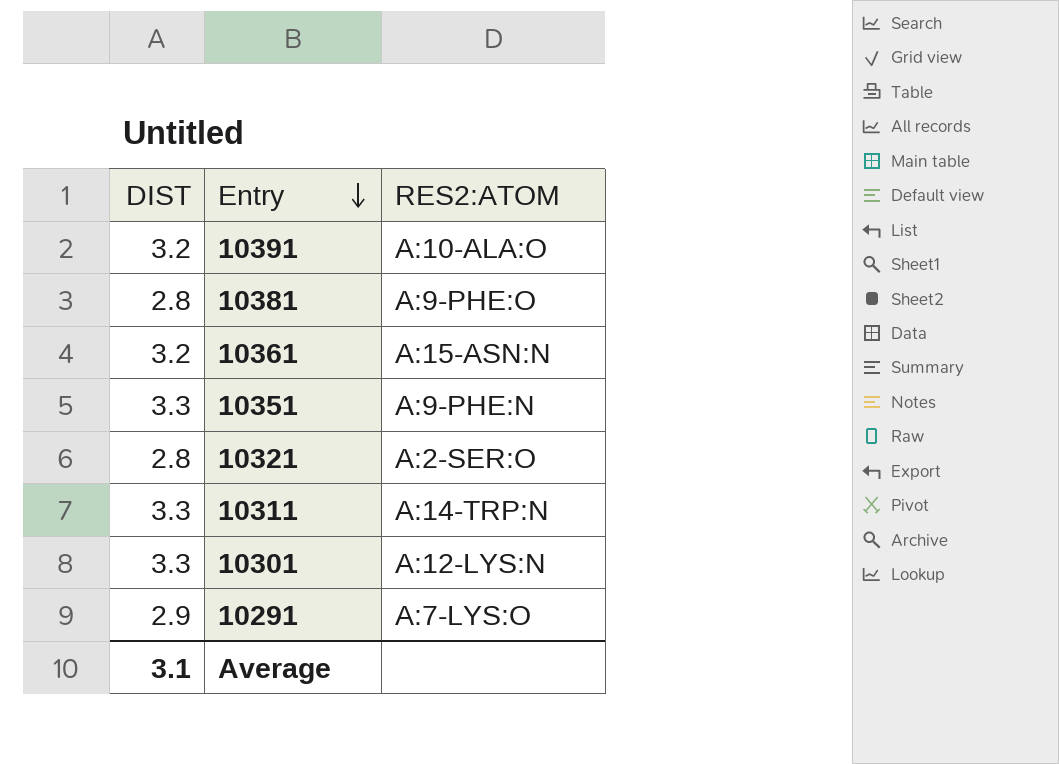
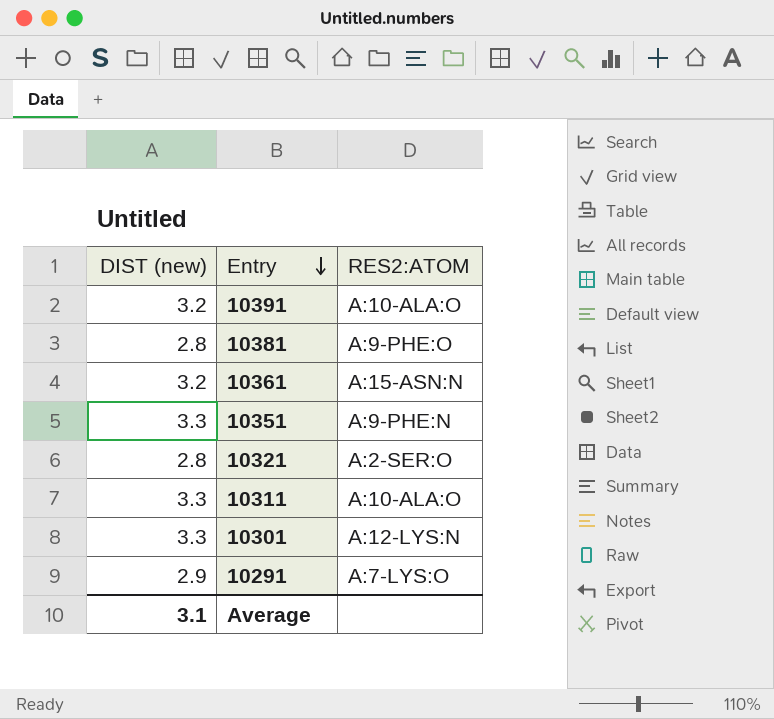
column name: DIST -> DIST (new)
10311 | RES2:ATOM: A:14-TRP:N -> A:10-ALA:O

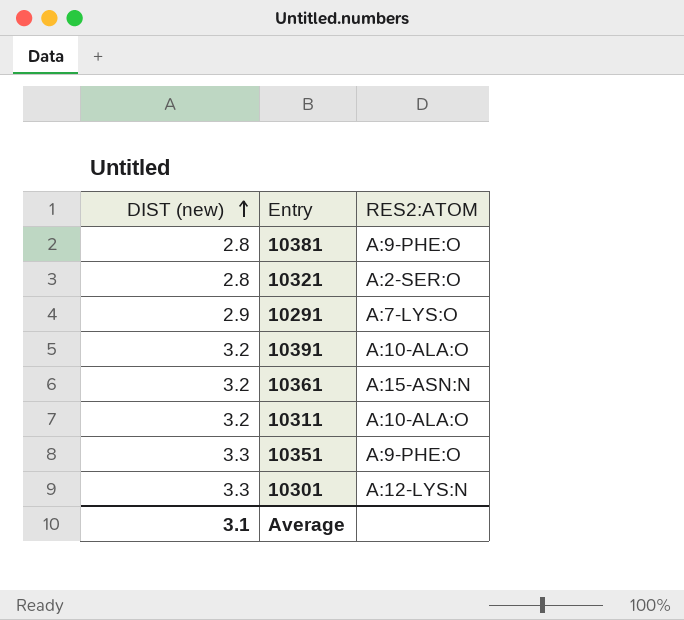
row order: Entry descending -> DIST (new) ascending
10311 | DIST (new): 3.3 -> 3.2
10351 | RES2:ATOM: A:9-PHE:N -> A:9-PHE:O

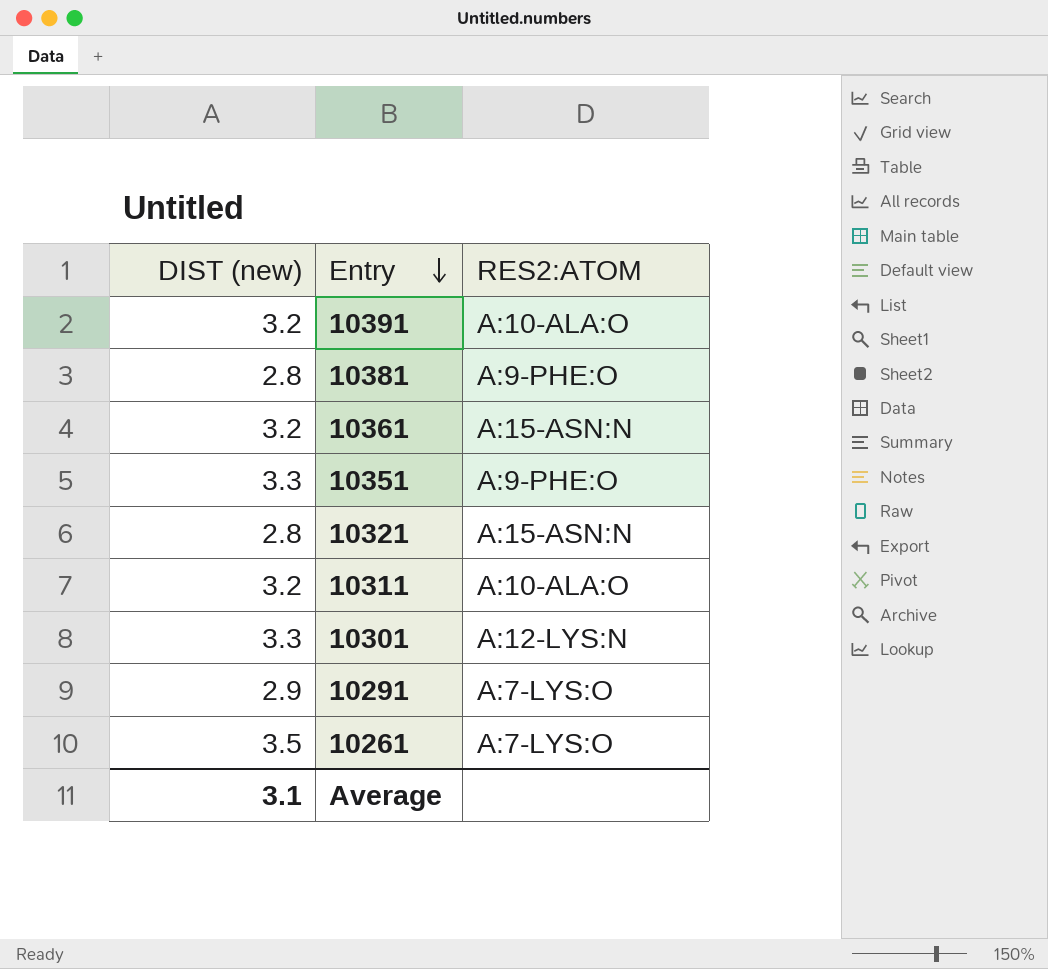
row order: DIST (new) ascending -> Entry descending
10321 | RES2:ATOM: A:2-SER:O -> A:15-ASN:N
row 10261: none -> 3.5 | A:7-LYS:O

